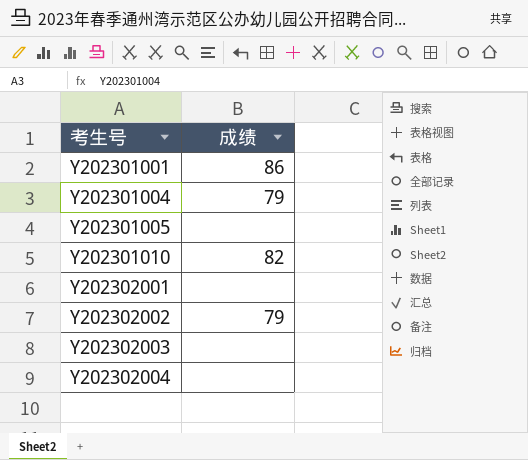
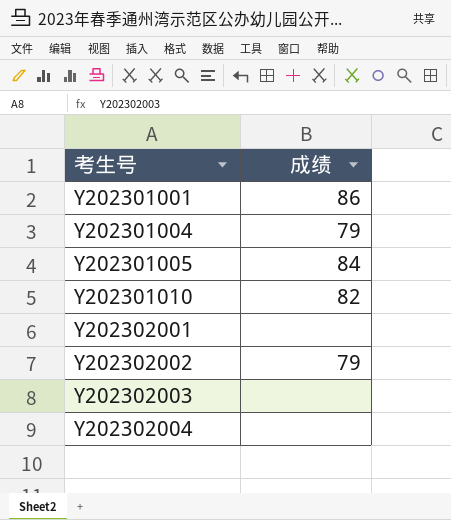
Y202301005 | 成绩: none -> 84

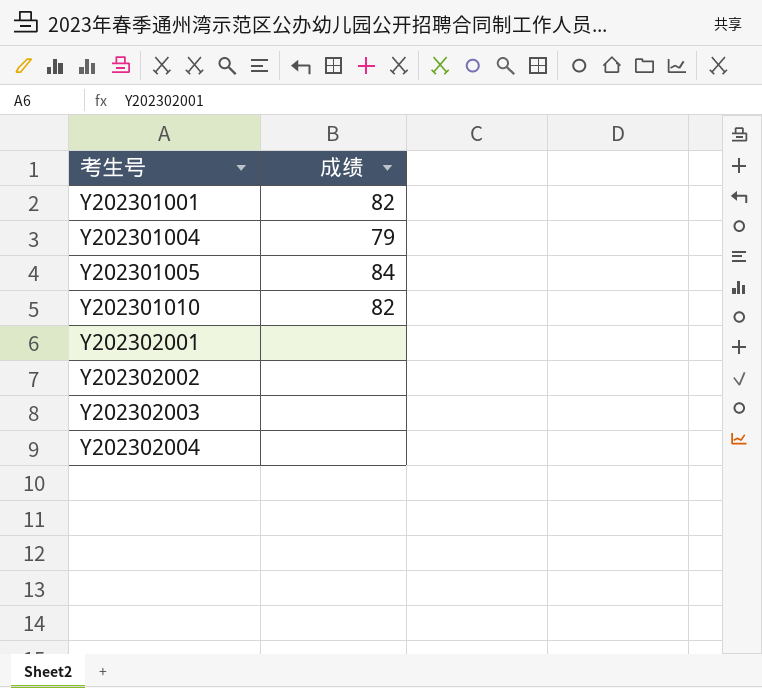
Y202301001 | 成绩: 86 -> 82
Y202302002 | 成绩: 79 -> none

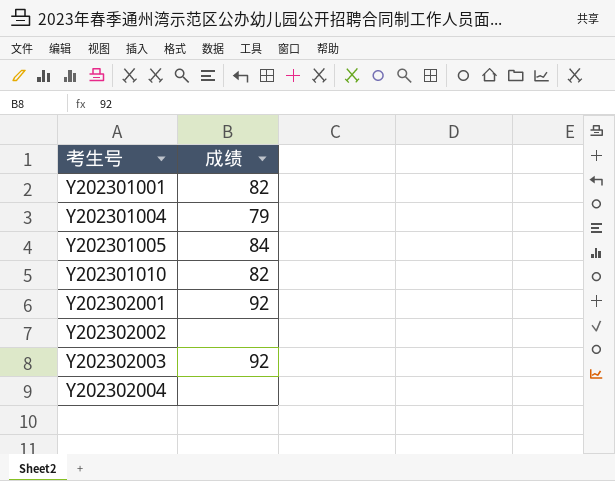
Y202302001 | 成绩: none -> 92
Y202302003 | 成绩: none -> 92

